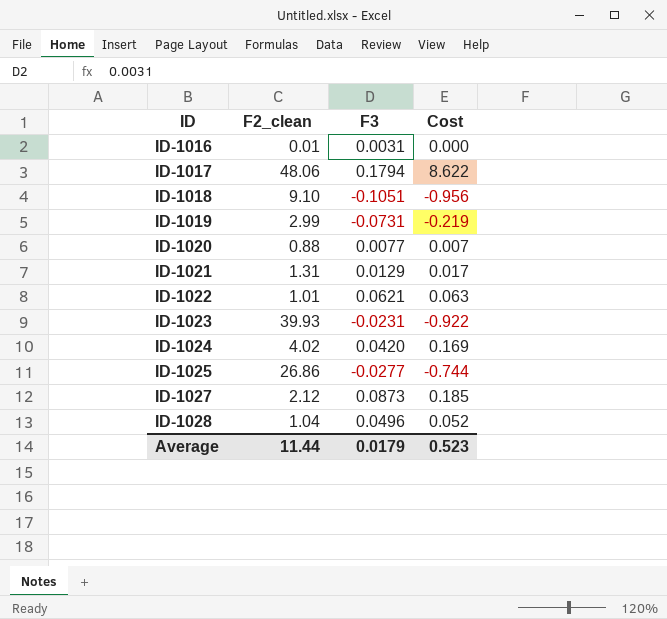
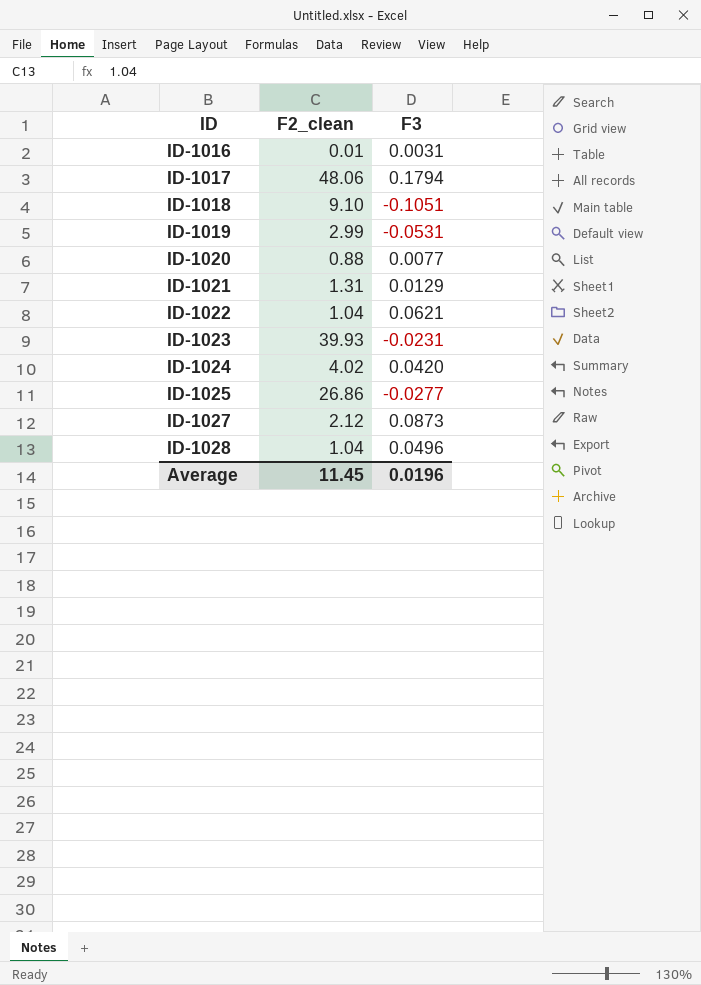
column Cost | formula: [F2_clean] * [F3] -> none
ID-1019 | F3: -0.0731 -> -0.0531
ID-1022 | F2_clean: 1.01 -> 1.04
Average | F2_clean: 11.44 -> 11.45
Average | F3: 0.0179 -> 0.0196

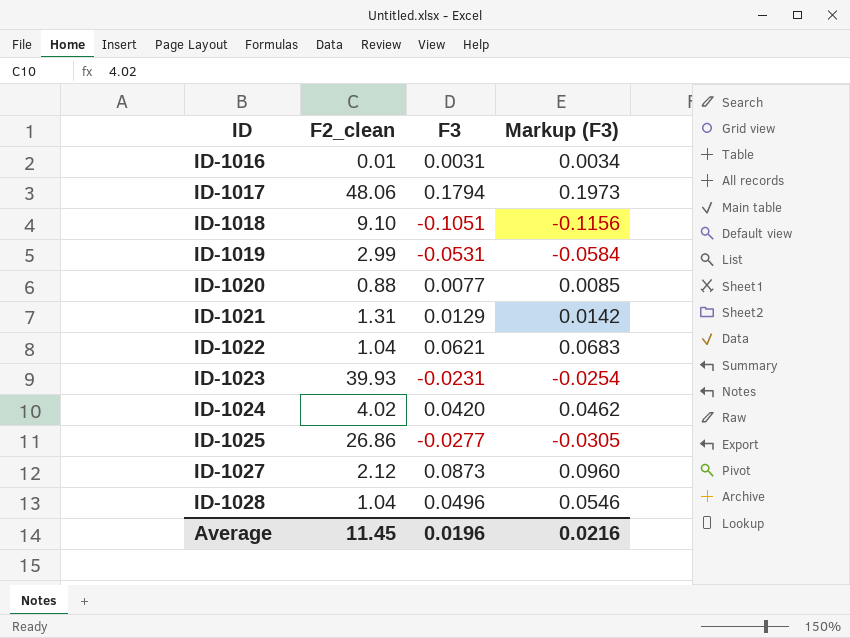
column Markup (F3) | formula: none -> [F3] * 1.1

